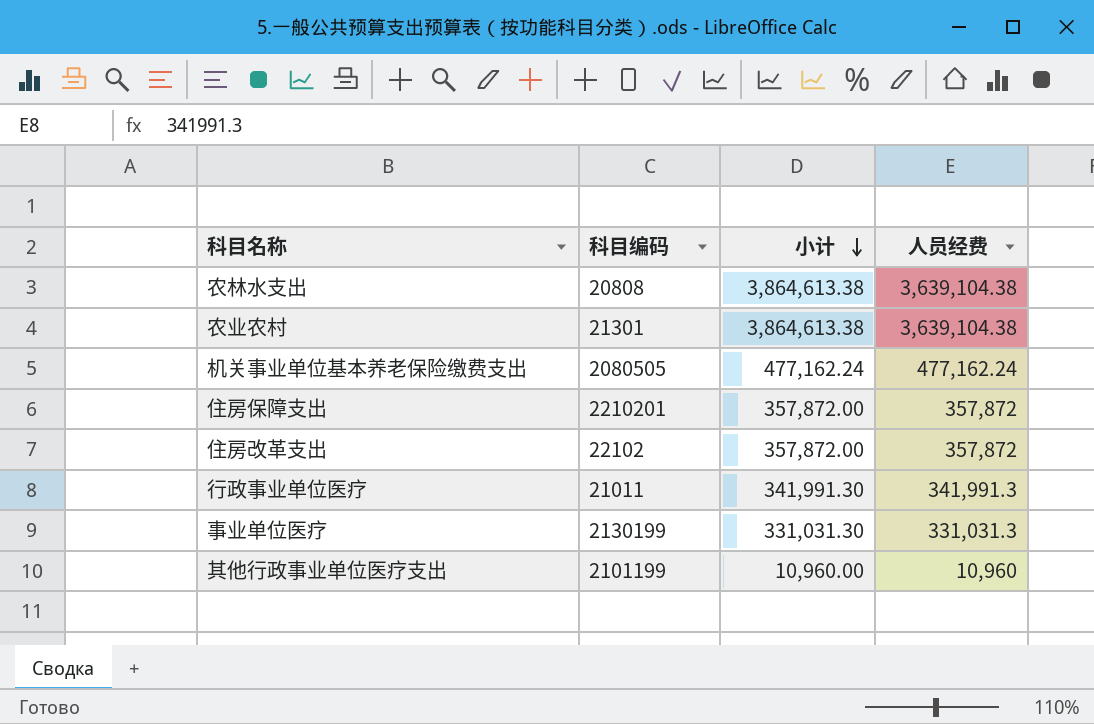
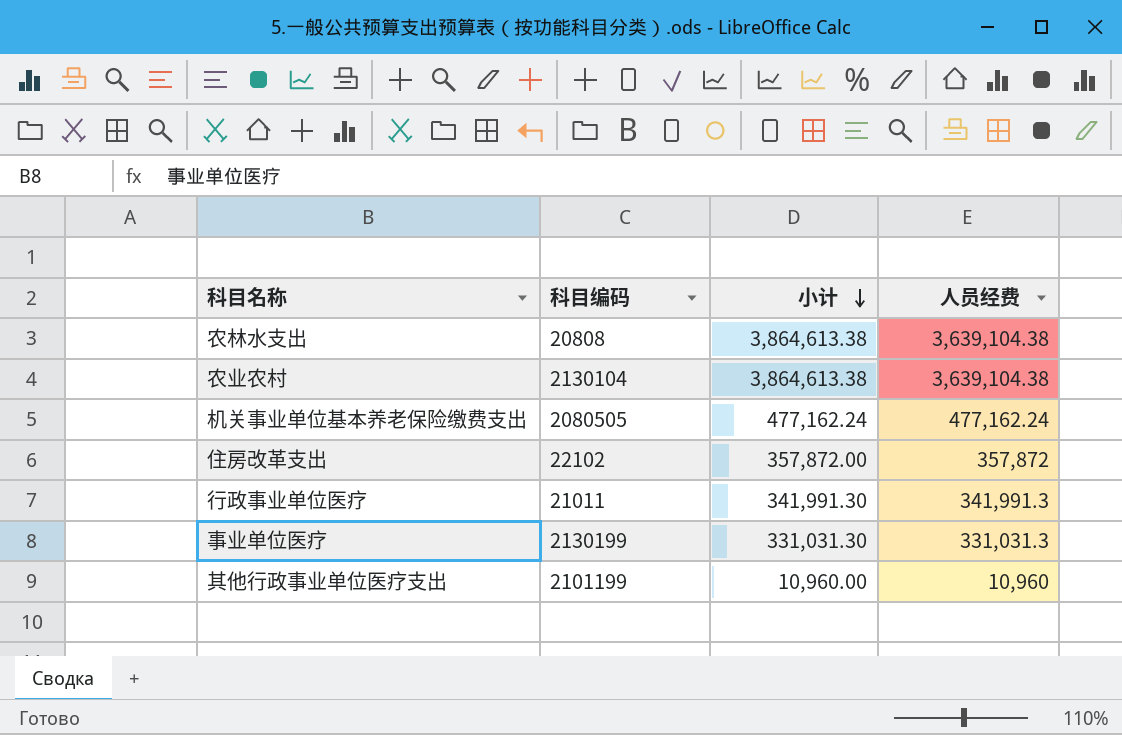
row 住房保障支出: 2210201 | 357,872.00 | 357,872 -> none
农业农村 | 科目编码: 21301 -> 2130104

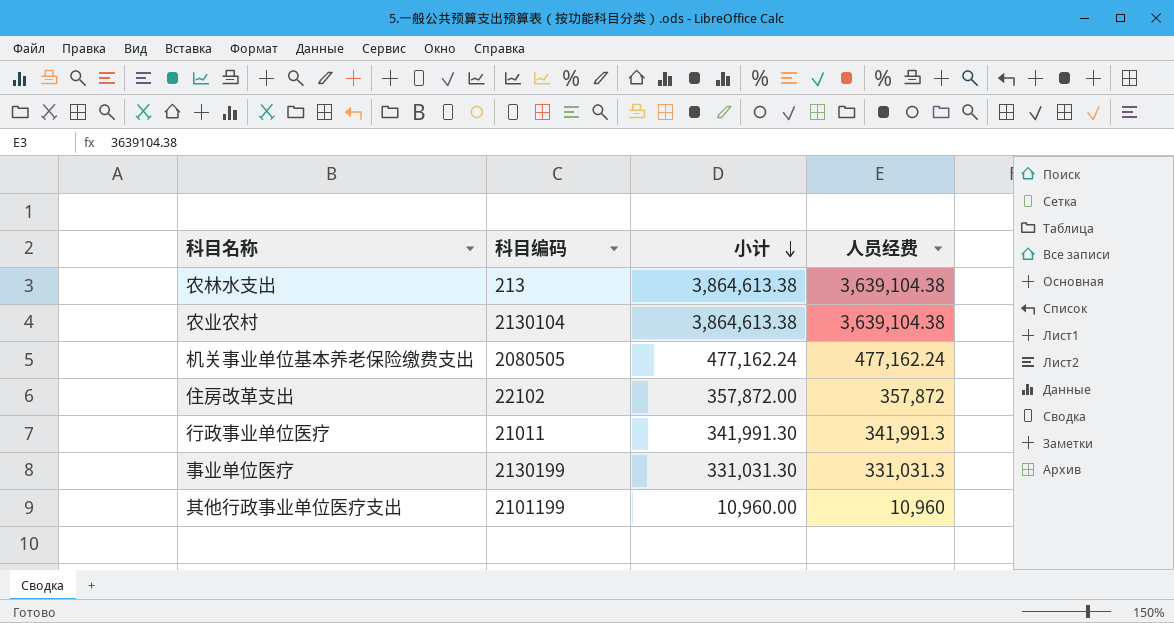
农林水支出 | 科目编码: 20808 -> 213

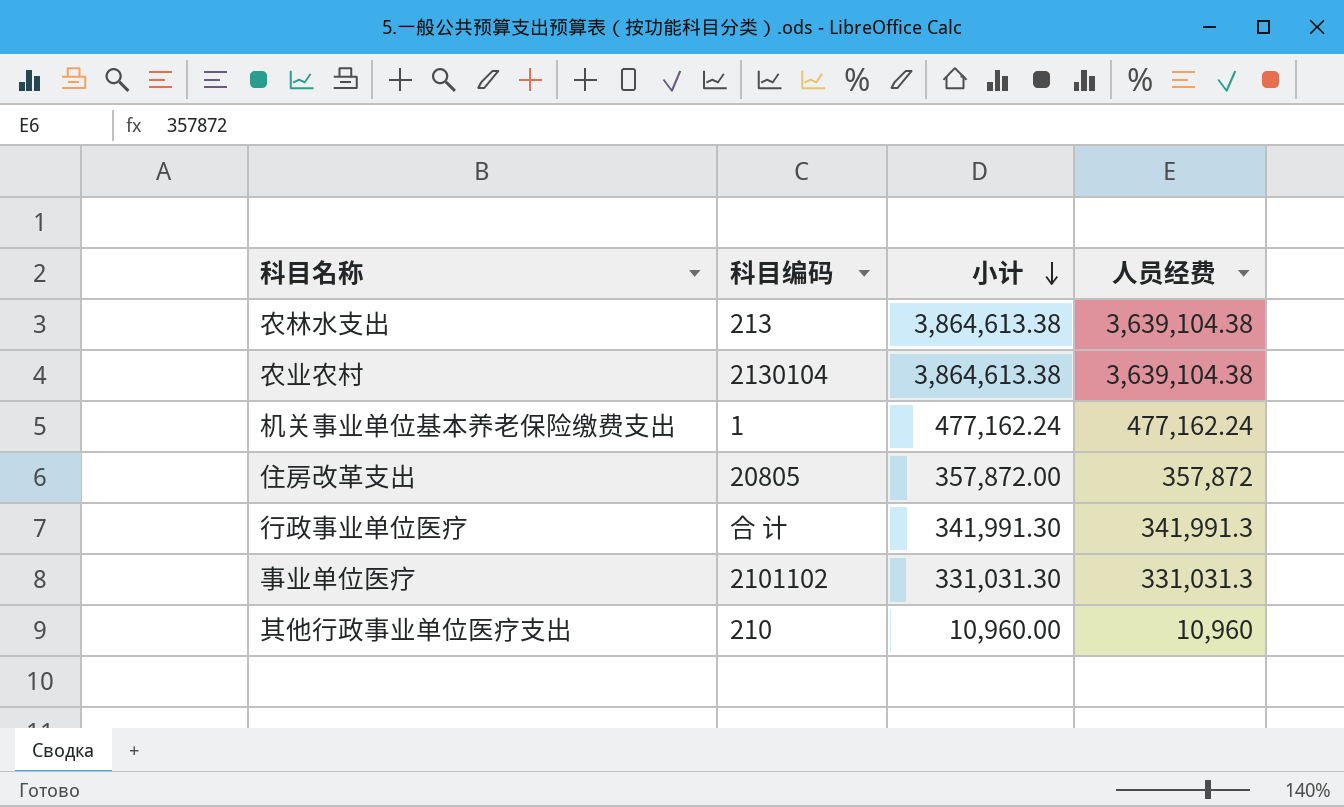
机关事业单位基本养老保险缴费支出 | 科目编码: 2080505 -> 1
住房改革支出 | 科目编码: 22102 -> 20805
行政事业单位医疗 | 科目编码: 21011 -> 合 计
事业单位医疗 | 科目编码: 2130199 -> 2101102
其他行政事业单位医疗支出 | 科目编码: 2101199 -> 210

